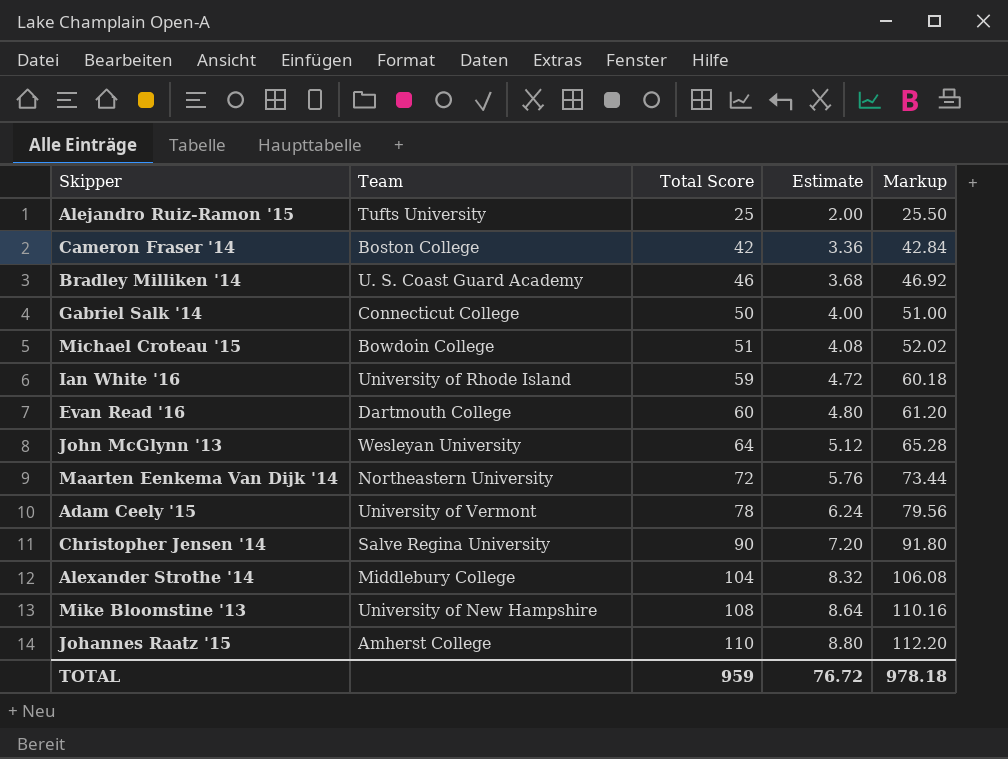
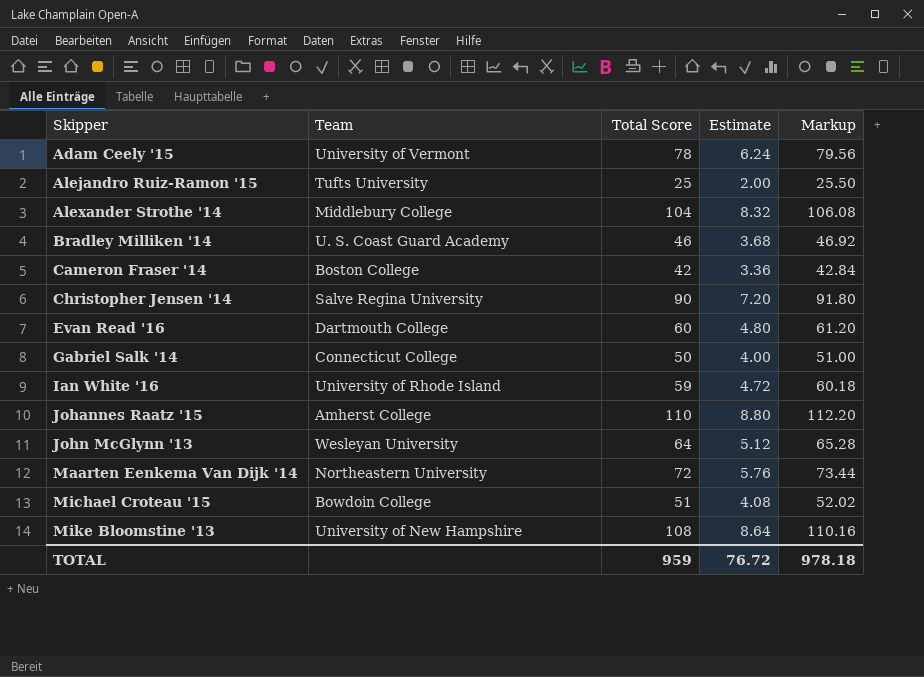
row order: Total Score ascending -> Skipper ascending

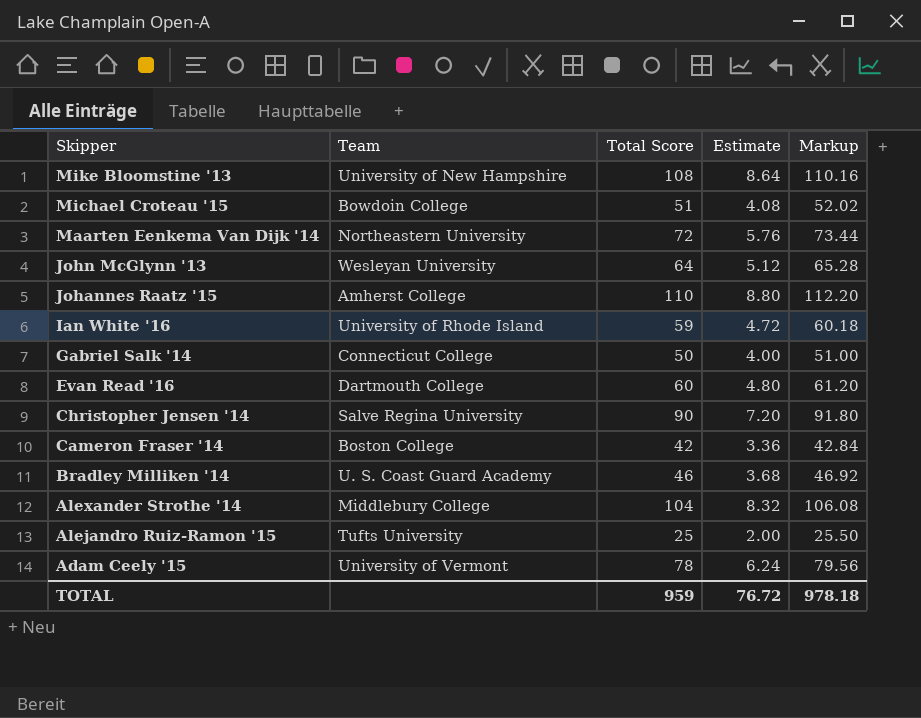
row order: Skipper ascending -> Skipper descending

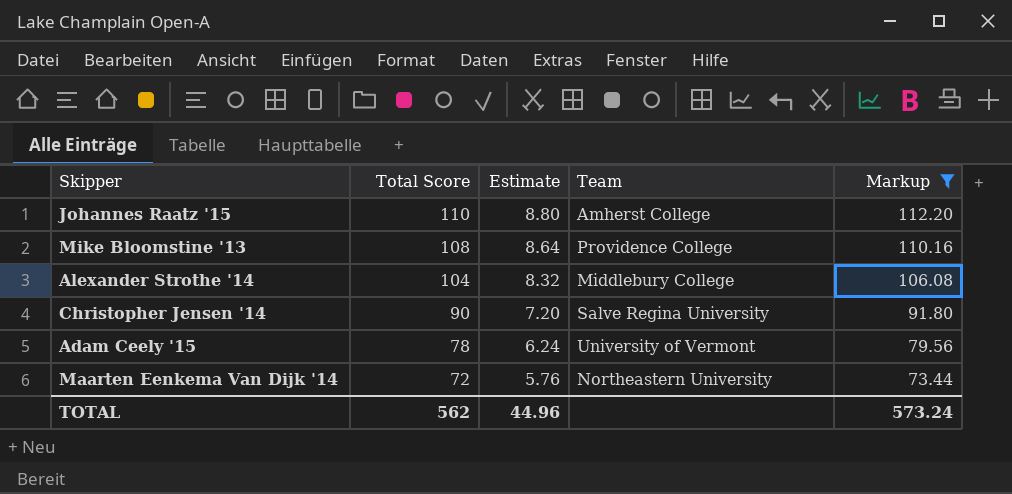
filter: none -> Markup >= 73.44
row order: Skipper descending -> Total Score descending
column Team | position: 2 -> 4
Mike Bloomstine '13 | Team: University of New Hampshire -> Providence College
TOTAL | Total Score: 959 -> 562
TOTAL | Estimate: 76.72 -> 44.96
TOTAL | Markup: 978.18 -> 573.24

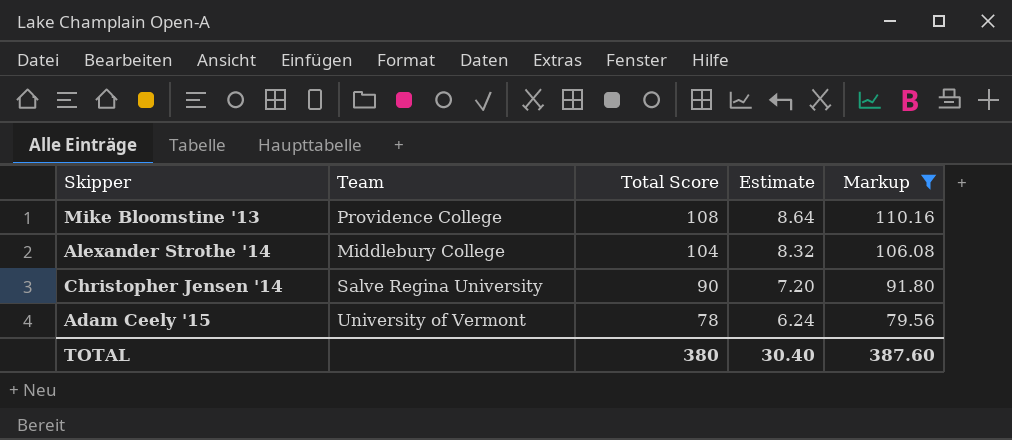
column Team | position: 4 -> 2
row Johannes Raatz '15: 110 | 8.80 | Amherst College | 112.20 -> none
row Maarten Eenkema Van Dijk '14: 72 | 5.76 | Northeastern University | 73.44 -> none
TOTAL | Total Score: 562 -> 380
TOTAL | Estimate: 44.96 -> 30.40
TOTAL | Markup: 573.24 -> 387.60

